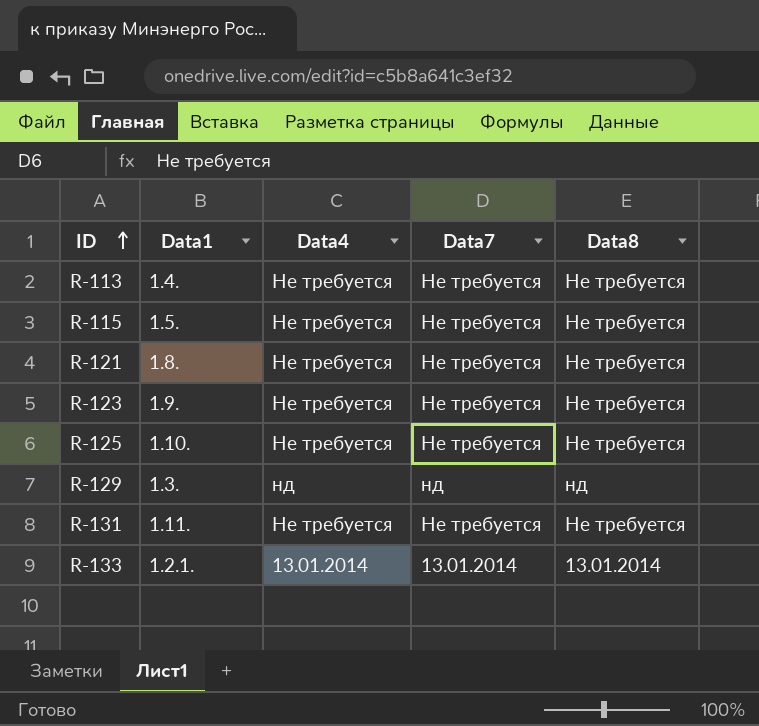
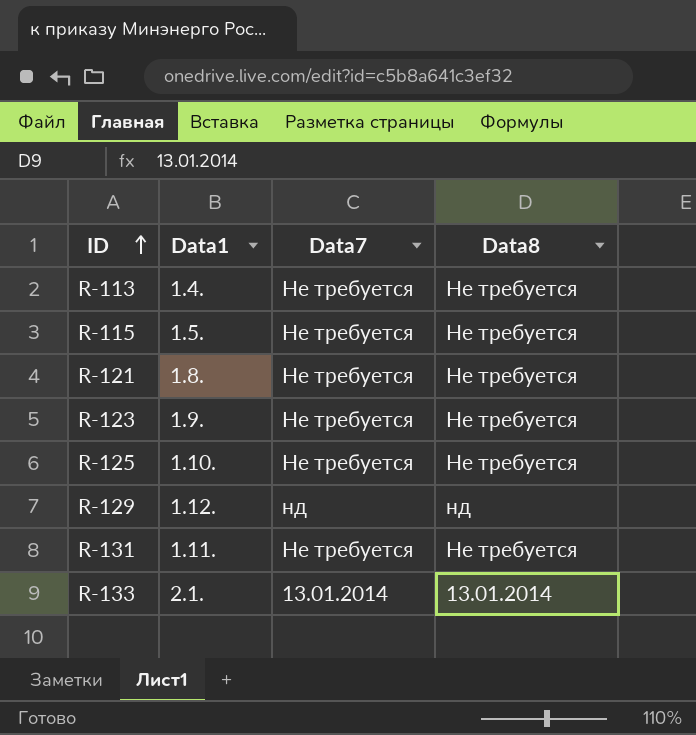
column Data4 | position: 3 -> none
R-129 | Data1: 1.3. -> 1.12.
R-133 | Data1: 1.2.1. -> 2.1.

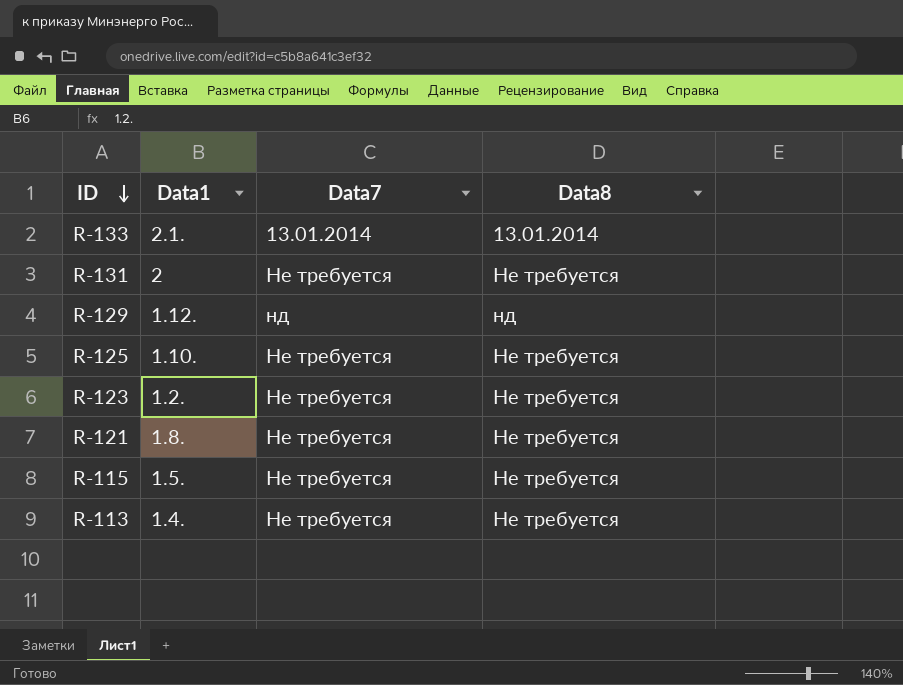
row order: ID ascending -> ID descending
R-131 | Data1: 1.11. -> 2
R-123 | Data1: 1.9. -> 1.2.

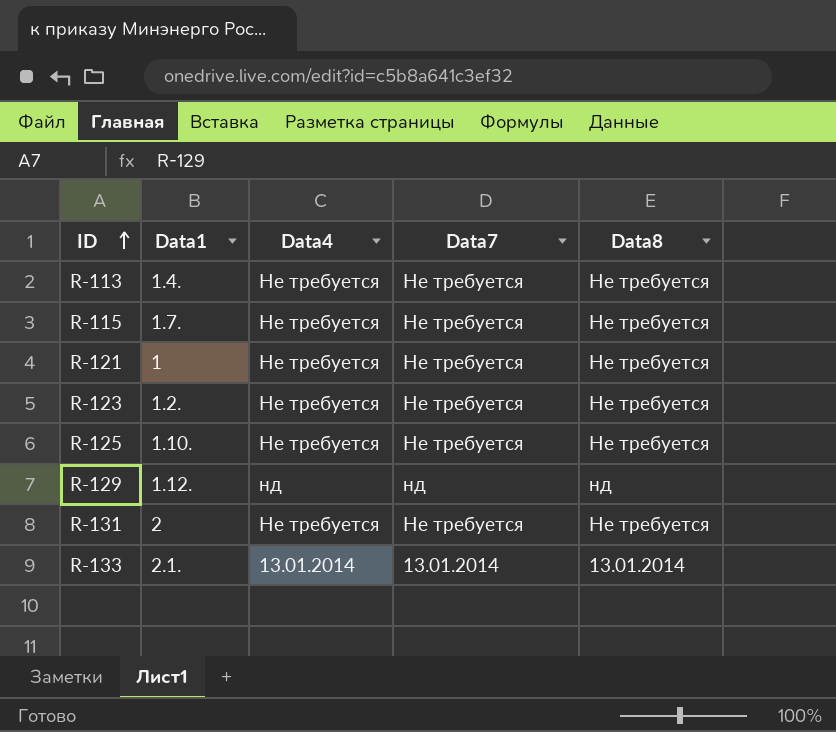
row order: ID descending -> ID ascending
column Data4 | position: none -> 3
R-115 | Data1: 1.5. -> 1.7.
R-121 | Data1: 1.8. -> 1

